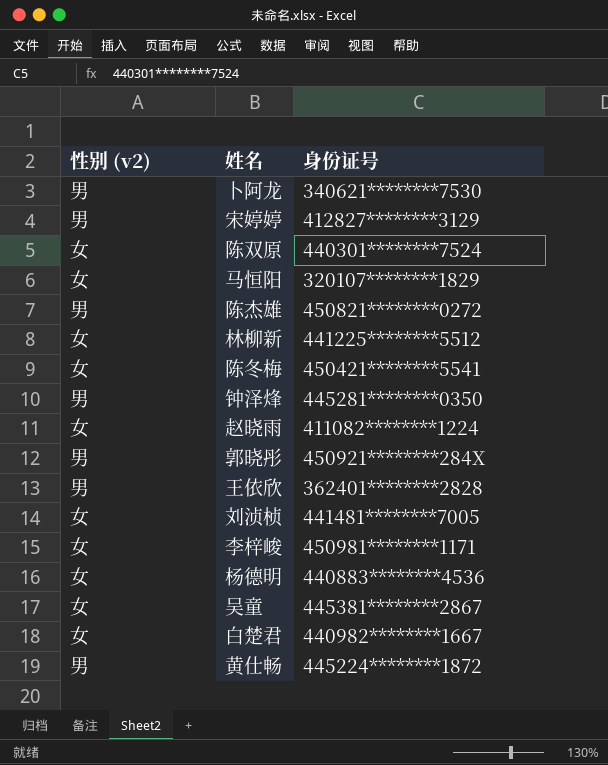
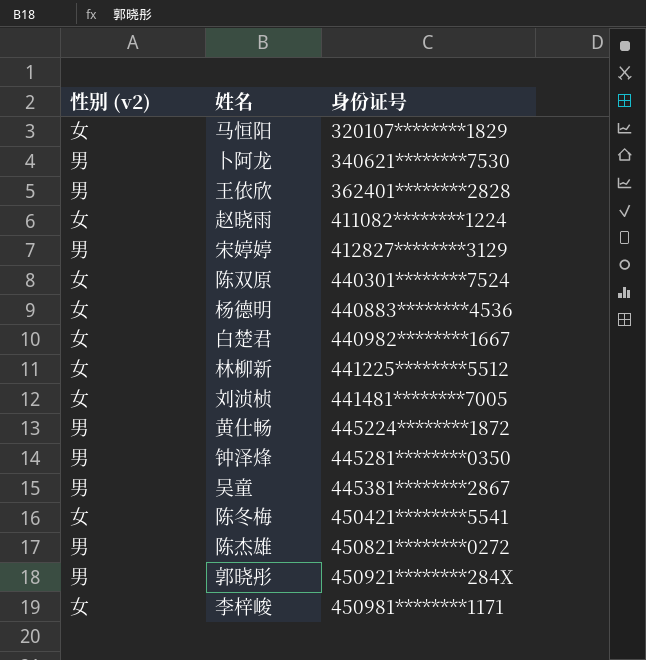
row order: none -> 身份证号 ascending
吴童 | 性别 (v2): 女 -> 男

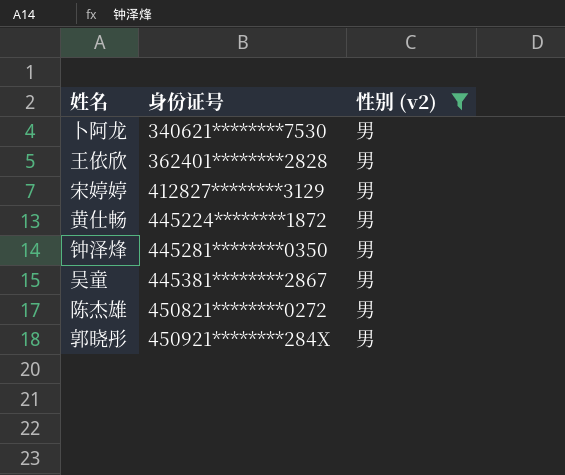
filter: none -> 性别 (v2) = 男
column 性别 (v2) | position: 1 -> 3

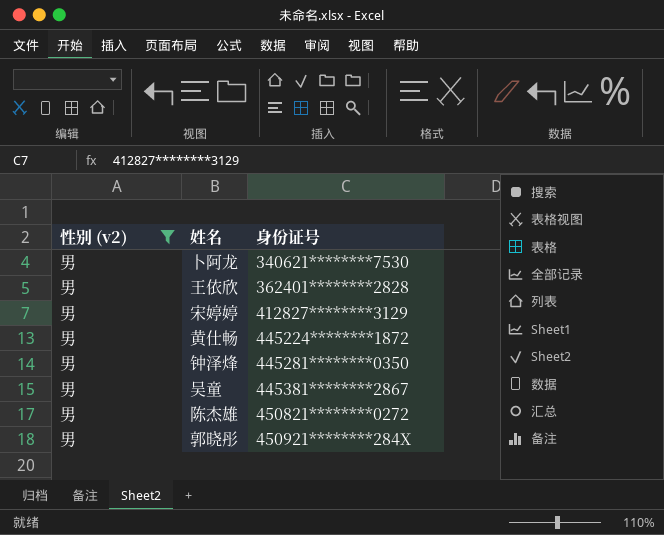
column 性别 (v2) | position: 3 -> 1

